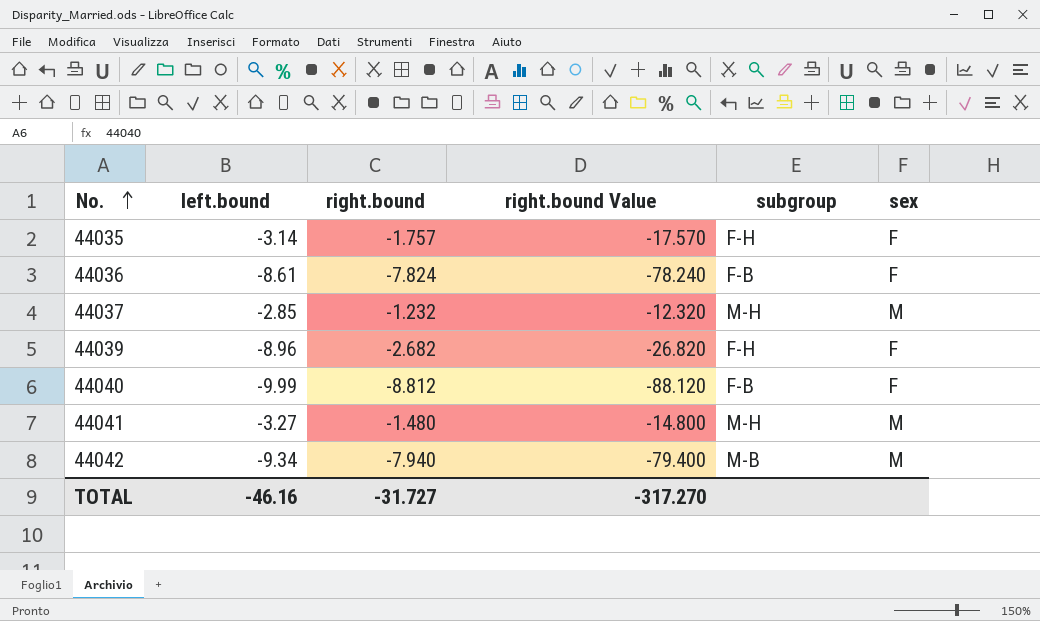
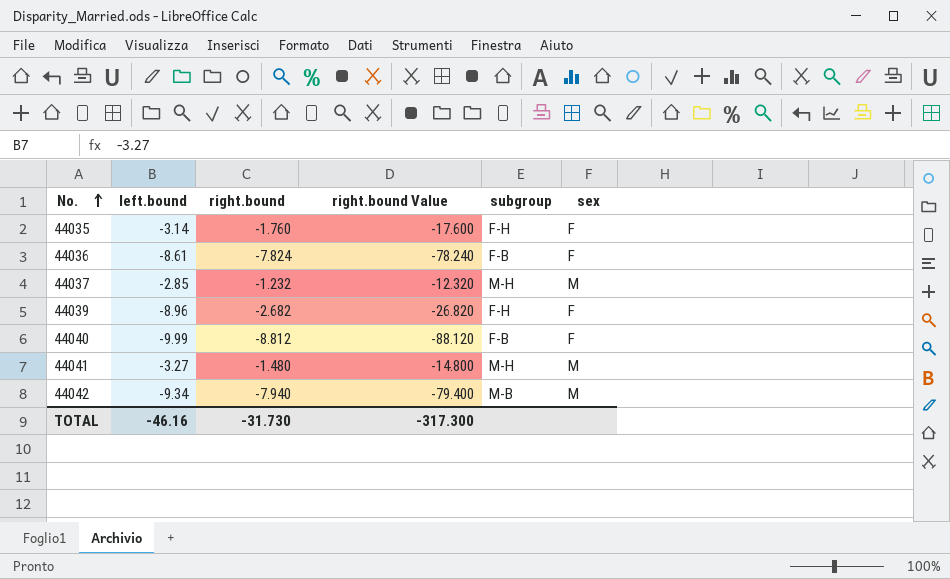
44035 | right.bound: -1.757 -> -1.760
44035 | right.bound Value: -17.570 -> -17.600
TOTAL | right.bound: -31.727 -> -31.730
TOTAL | right.bound Value: -317.270 -> -317.300

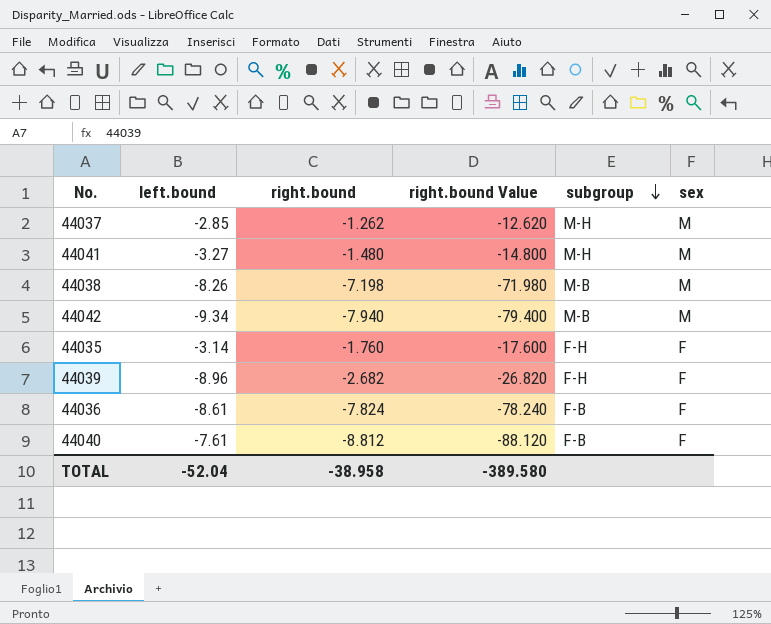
row order: No. ascending -> subgroup descending
44037 | right.bound: -1.232 -> -1.262
44037 | right.bound Value: -12.320 -> -12.620
row 44038: none -> -8.26 | -7.198 | -71.980 | M-B | M
44040 | left.bound: -9.99 -> -7.61
TOTAL | left.bound: -46.16 -> -52.04
TOTAL | right.bound: -31.730 -> -38.958
TOTAL | right.bound Value: -317.300 -> -389.580

